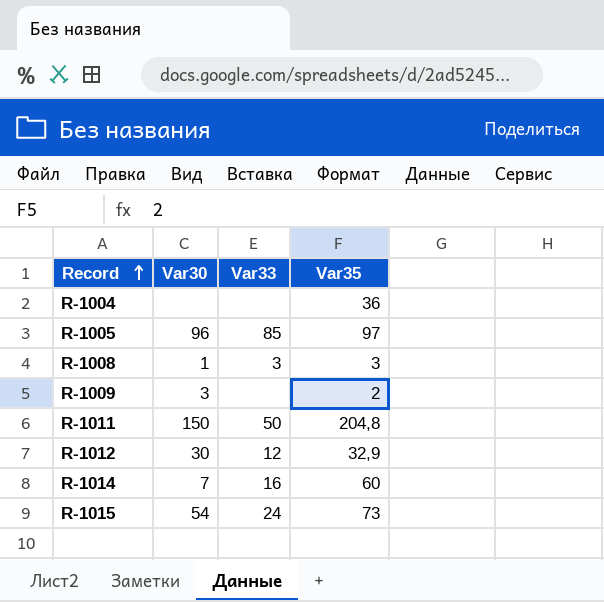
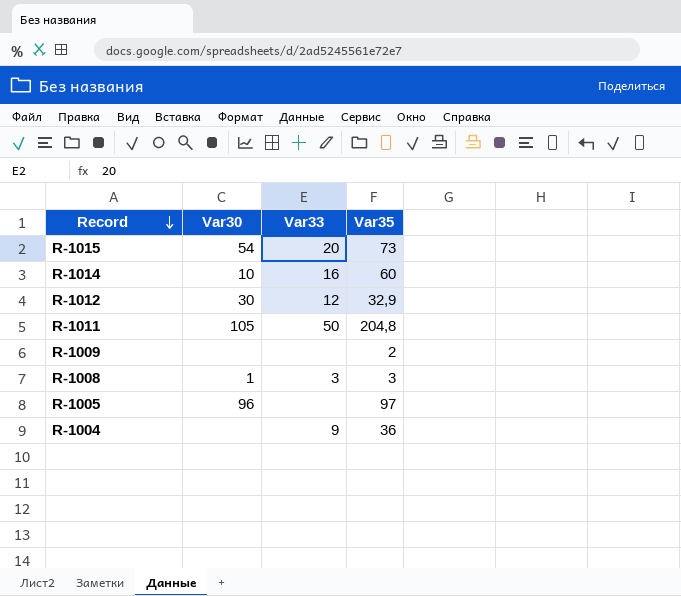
row order: Record ascending -> Record descending
R-1015 | Var33: 24 -> 20
R-1014 | Var30: 7 -> 10
R-1011 | Var30: 150 -> 105
R-1009 | Var30: 3 -> none
R-1005 | Var33: 85 -> none
R-1004 | Var33: none -> 9

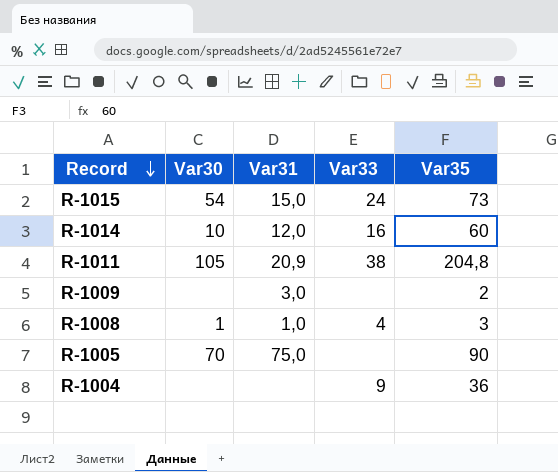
column Var31 | position: none -> 3
row R-1012: 30 | 12 | 32,9 -> none
R-1015 | Var33: 20 -> 24
R-1011 | Var33: 50 -> 38
R-1008 | Var33: 3 -> 4
R-1005 | Var30: 96 -> 70
R-1005 | Var35: 97 -> 90

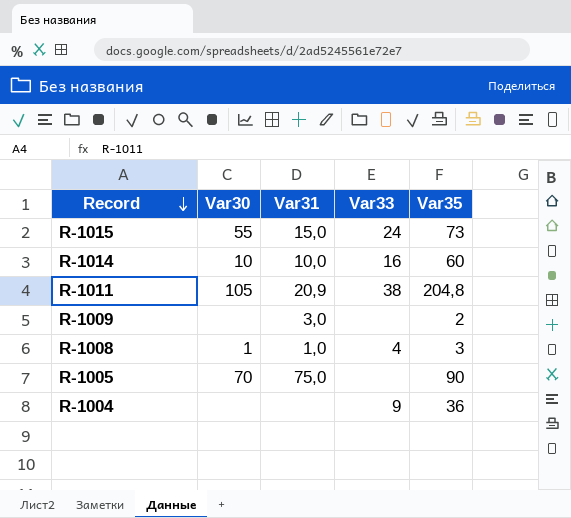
R-1015 | Var30: 54 -> 55
R-1014 | Var31: 12,0 -> 10,0

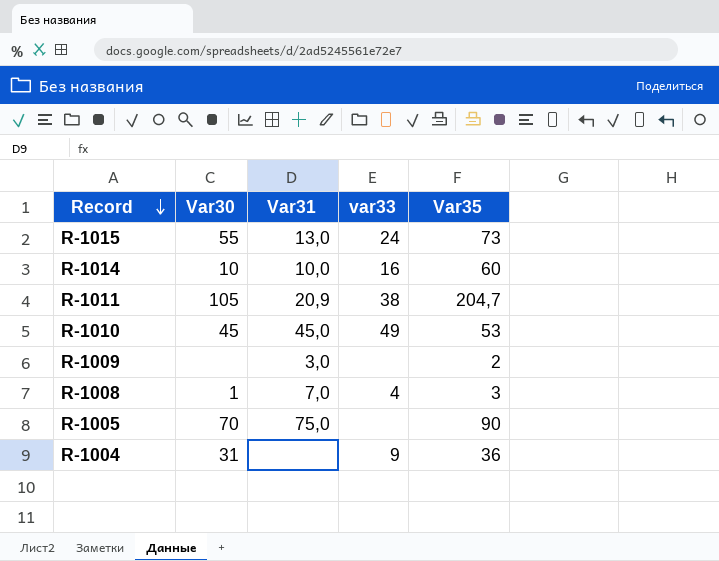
column name: Var33 -> var33
R-1015 | Var31: 15,0 -> 13,0
R-1011 | Var35: 204,8 -> 204,7
row R-1010: none -> 45 | 45,0 | 49 | 53
R-1008 | Var31: 1,0 -> 7,0
R-1004 | Var30: none -> 31

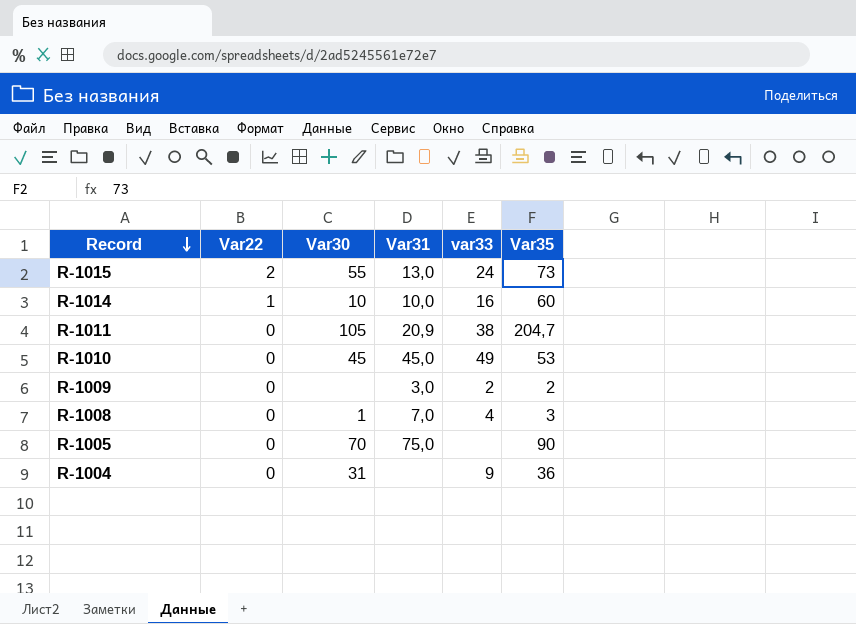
column Var22 | position: none -> 2
R-1009 | var33: none -> 2

